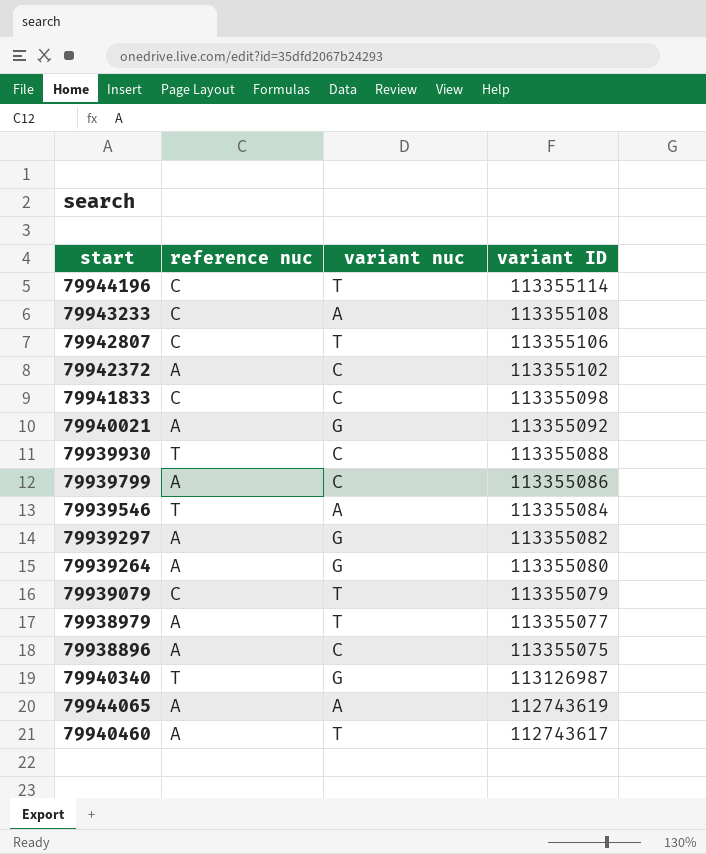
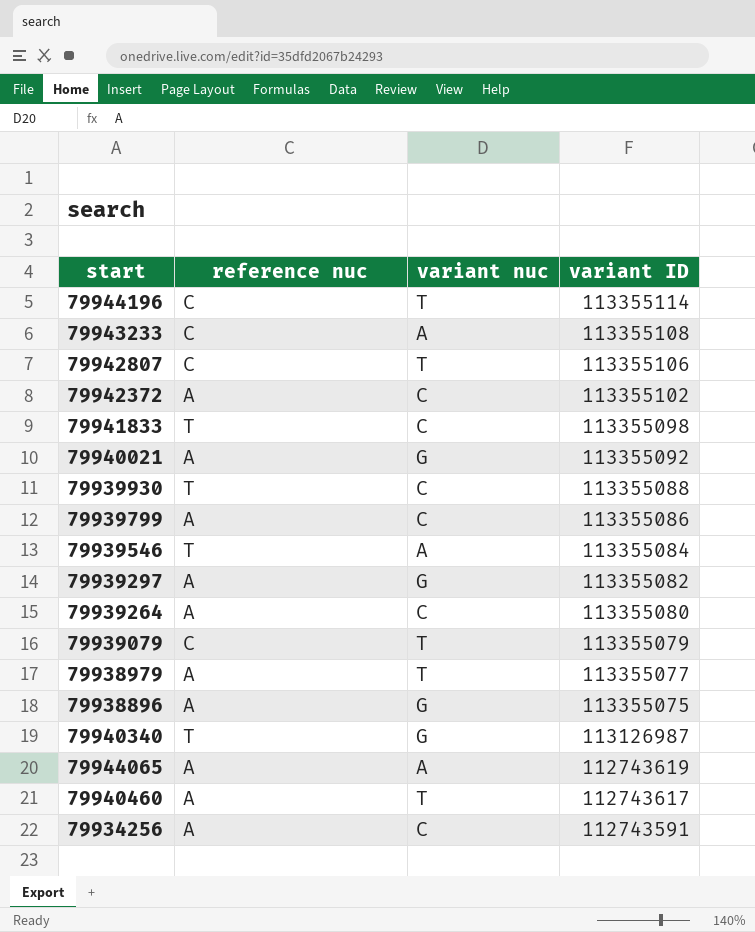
79941833 | reference nuc: C -> T
79939264 | variant nuc: G -> C
79938896 | variant nuc: C -> G
row 79934256: none -> A | C | 112743591

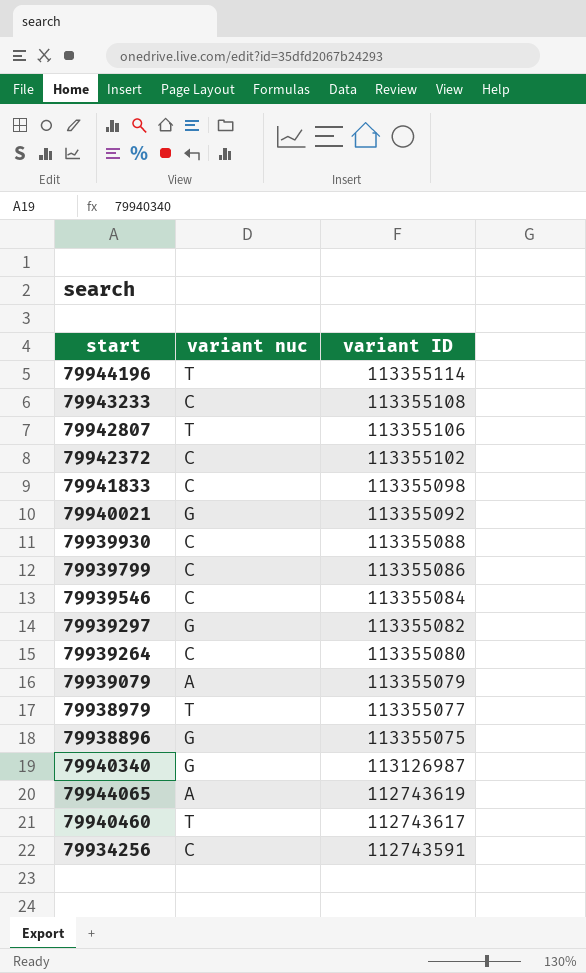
column reference nuc | position: 2 -> none
79943233 | variant nuc: A -> C
79939546 | variant nuc: A -> C
79939079 | variant nuc: T -> A

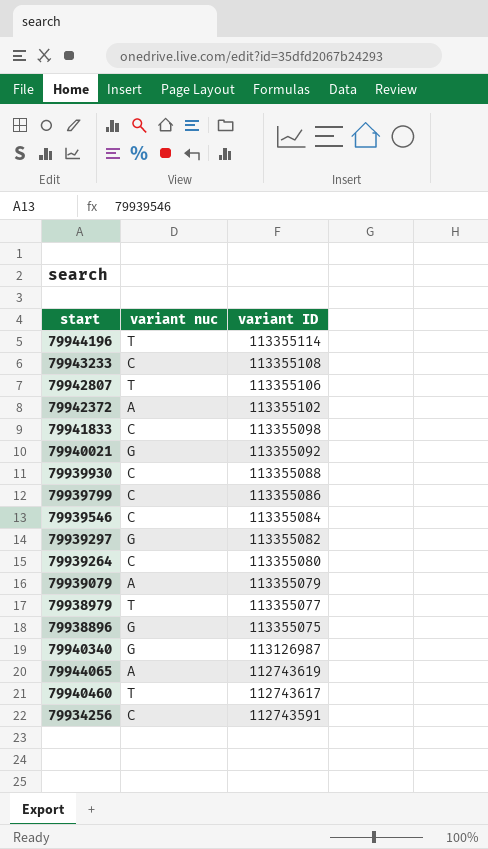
79942372 | variant nuc: C -> A

